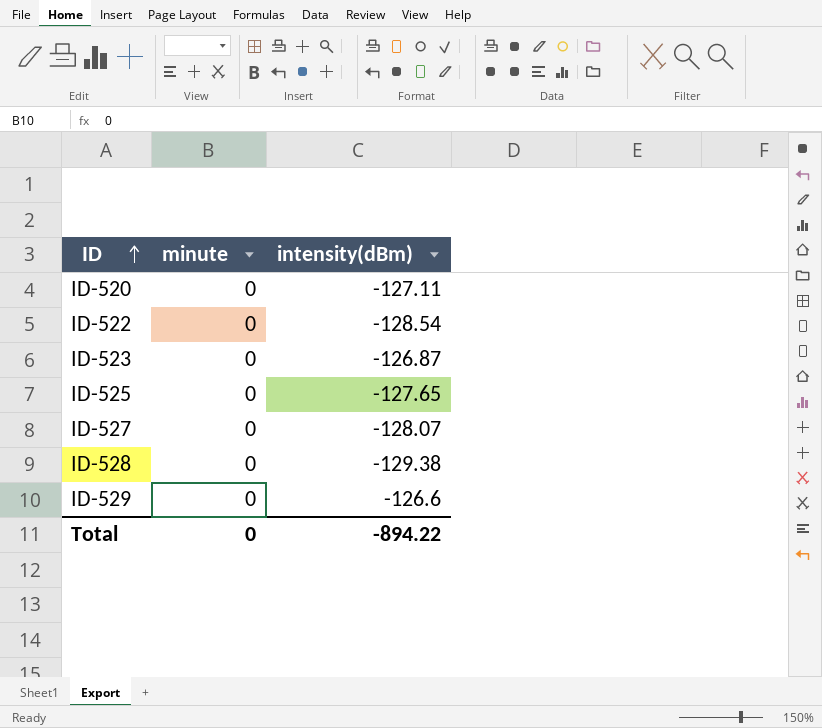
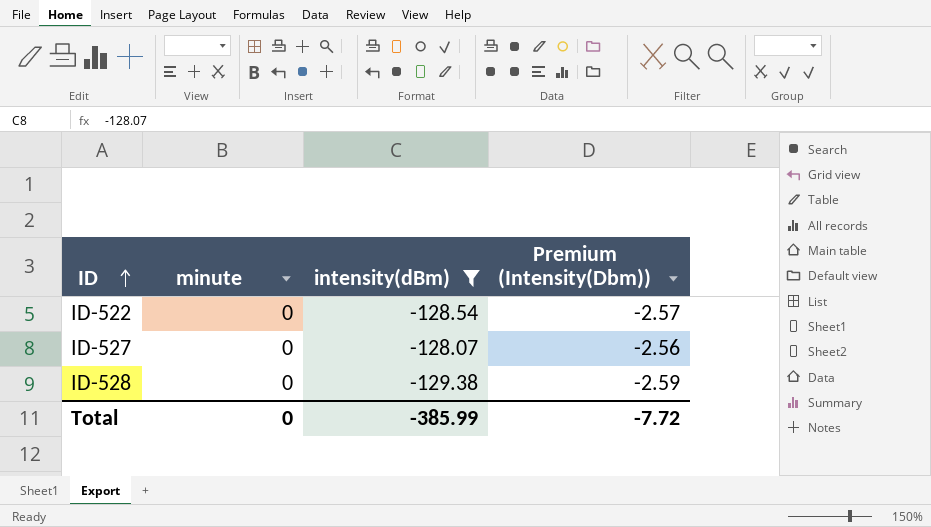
filter: none -> intensity(dBm) <= -128.07
column Premium (Intensity(Dbm)) | formula: none -> [intensity(dBm)] * 0.02
Total | intensity(dBm): -894.22 -> -385.99

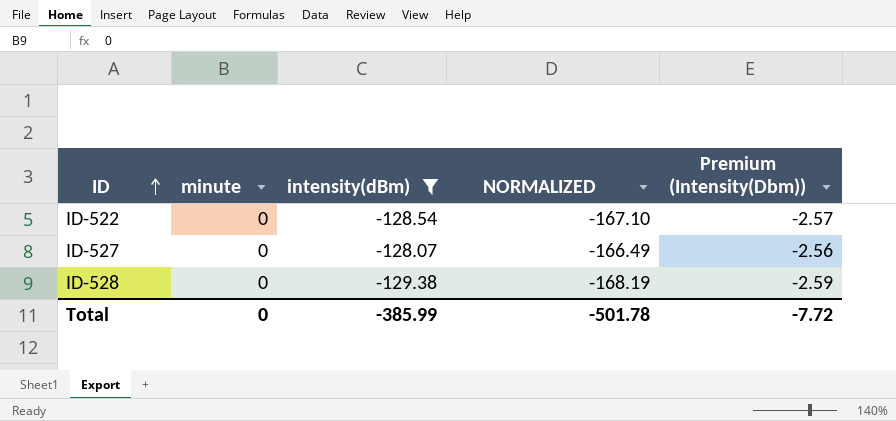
column NORMALIZED | formula: none -> [intensity(dBm)] * 1.3

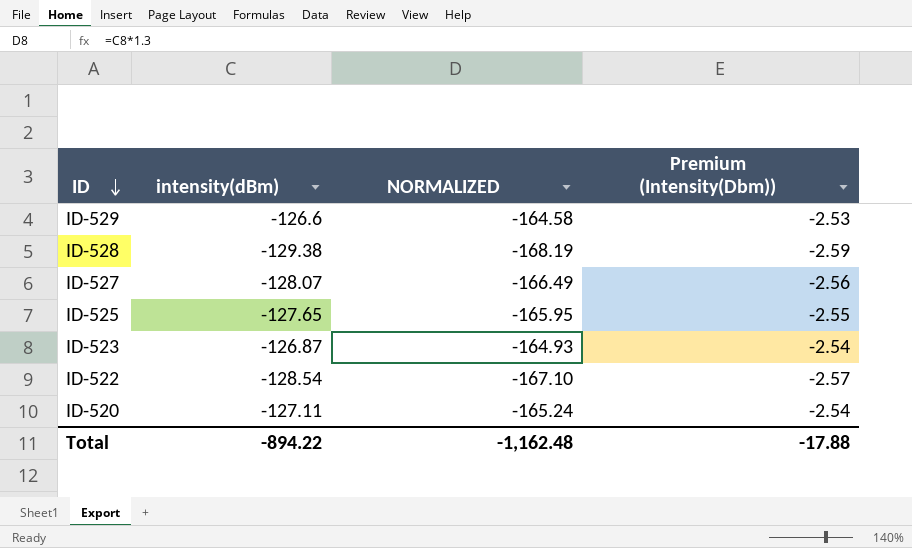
filter: intensity(dBm) <= -128.07 -> none
row order: ID ascending -> ID descending
column minute | position: 2 -> none
Total | intensity(dBm): -385.99 -> -894.22
Total | NORMALIZED: -501.78 -> -1,162.48
Total | Premium (Intensity(Dbm)): -7.72 -> -17.88

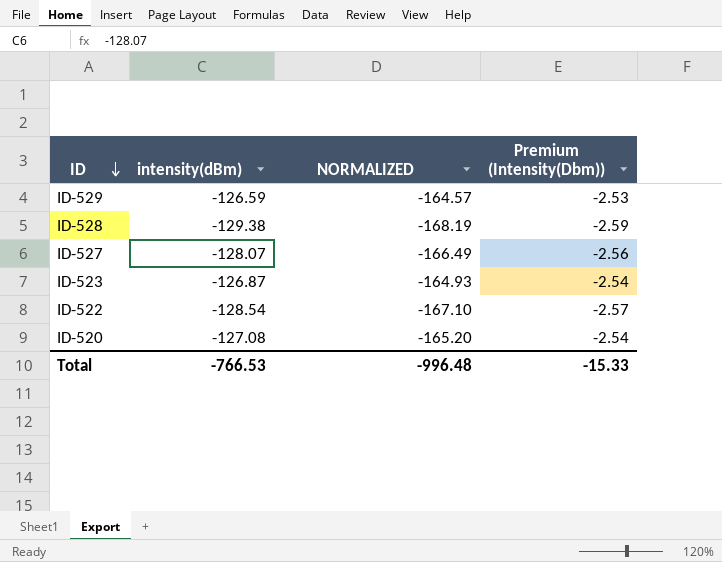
row ID-525: -127.65 | -165.95 | -2.55 -> none
ID-529 | intensity(dBm): -126.6 -> -126.59
ID-529 | NORMALIZED: -164.58 -> -164.57
ID-520 | intensity(dBm): -127.11 -> -127.08
ID-520 | NORMALIZED: -165.24 -> -165.20
Total | intensity(dBm): -894.22 -> -766.53
Total | NORMALIZED: -1,162.48 -> -996.48
Total | Premium (Intensity(Dbm)): -17.88 -> -15.33

